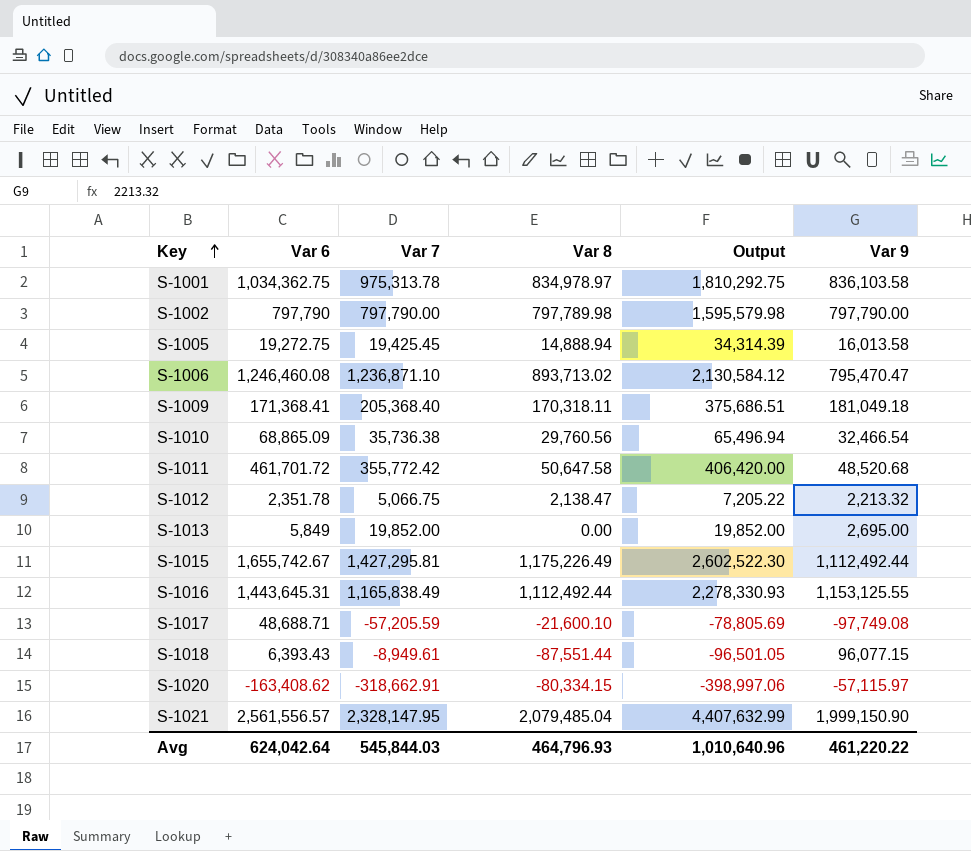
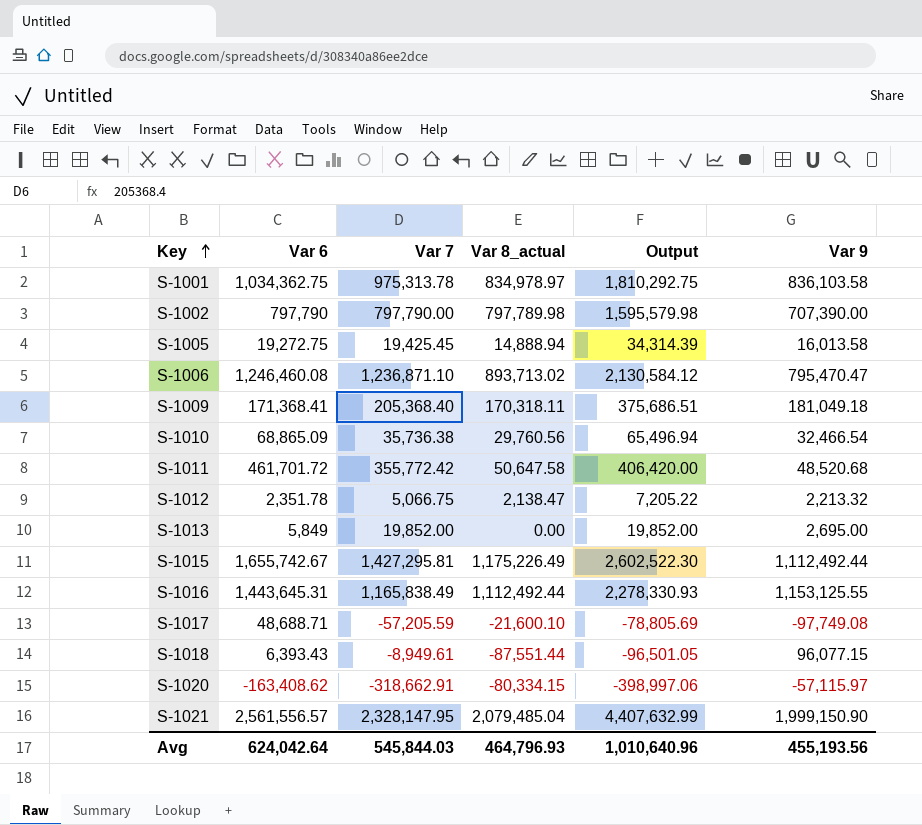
column name: Var 8 -> Var 8_actual
S-1002 | Var 9: 797,790.00 -> 707,390.00
Avg | Var 9: 461,220.22 -> 455,193.56

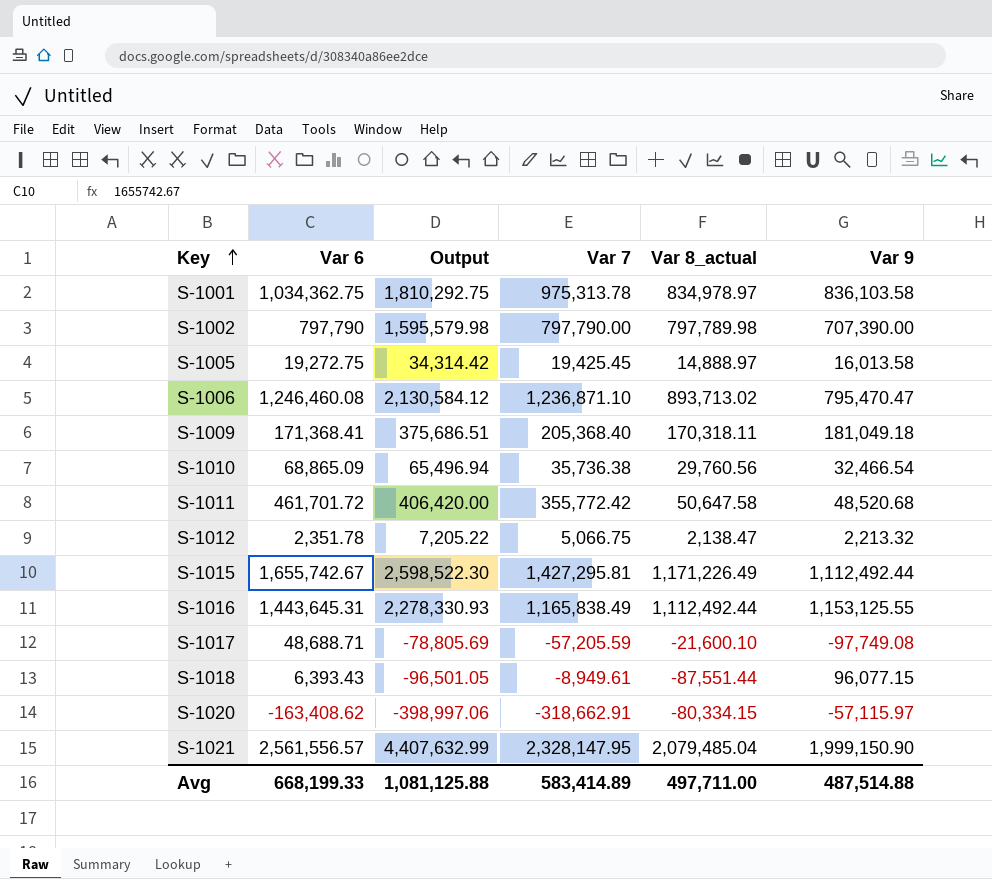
column Output | position: 5 -> 3
row S-1013: 5,849 | 19,852.00 | 0.00 | 19,852.00 | 2,695.00 -> none
S-1005 | Output: 34,314.39 -> 34,314.42
S-1005 | Var 8_actual: 14,888.94 -> 14,888.97
S-1015 | Output: 2,602,522.30 -> 2,598,522.30
S-1015 | Var 8_actual: 1,175,226.49 -> 1,171,226.49
Avg | Var 6: 624,042.64 -> 668,199.33
Avg | Output: 1,010,640.96 -> 1,081,125.88
Avg | Var 7: 545,844.03 -> 583,414.89
Avg | Var 8_actual: 464,796.93 -> 497,711.00
Avg | Var 9: 455,193.56 -> 487,514.88

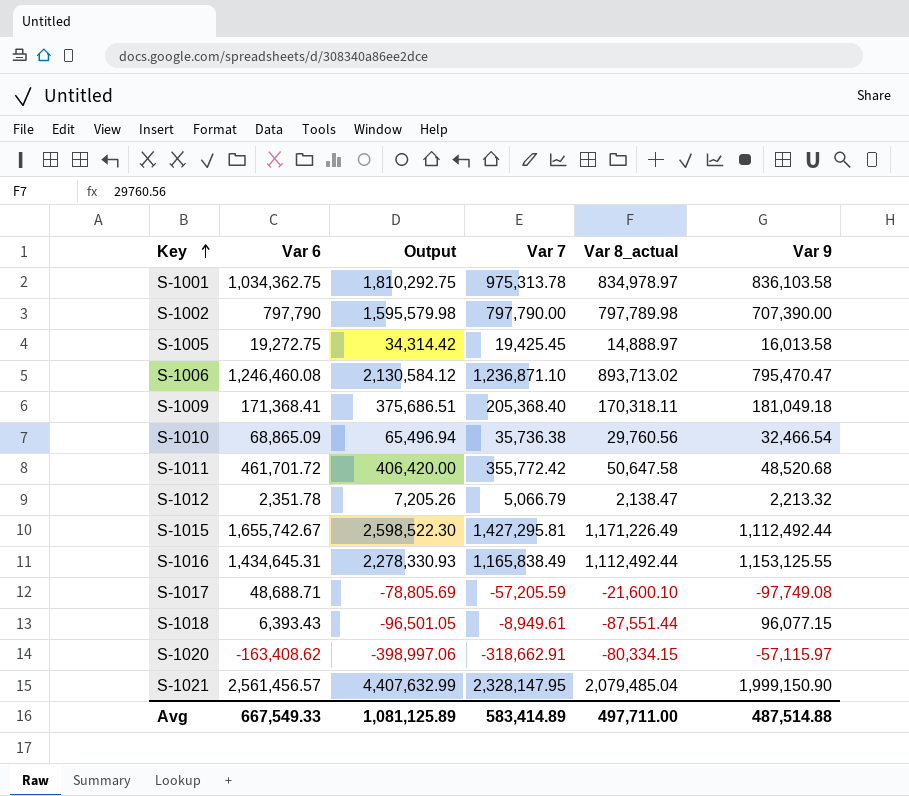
S-1012 | Output: 7,205.22 -> 7,205.26
S-1012 | Var 7: 5,066.75 -> 5,066.79
S-1016 | Var 6: 1,443,645.31 -> 1,434,645.31
S-1021 | Var 6: 2,561,556.57 -> 2,561,456.57
Avg | Var 6: 668,199.33 -> 667,549.33
Avg | Output: 1,081,125.88 -> 1,081,125.89

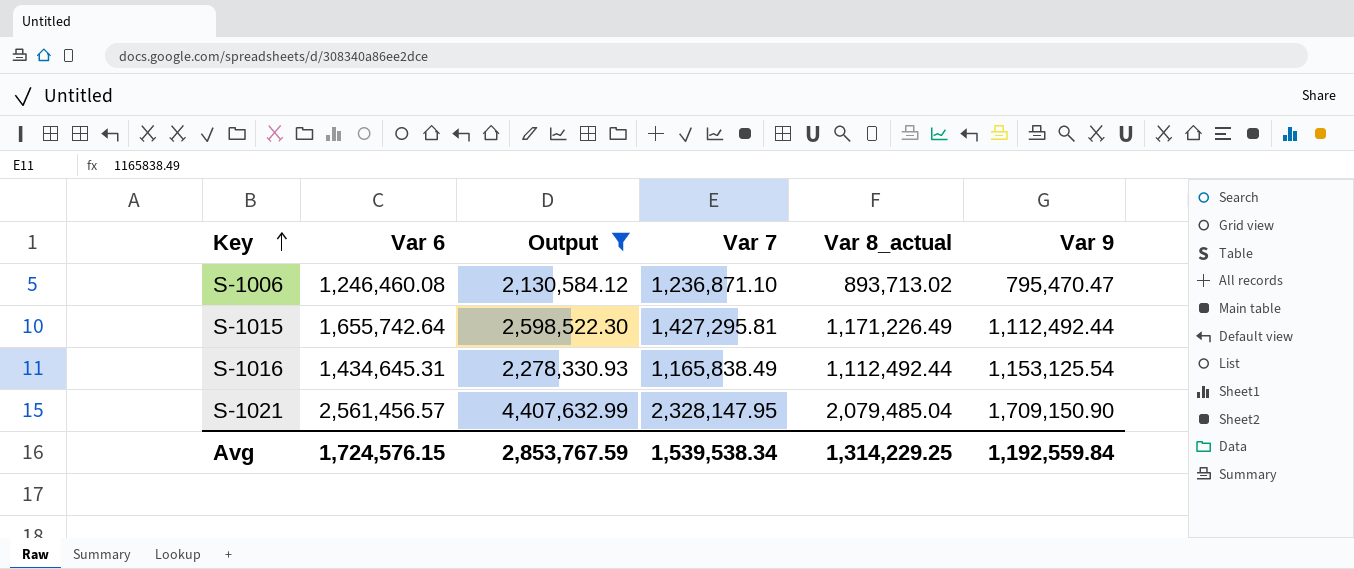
filter: none -> Output >= 2,130,584.12
S-1015 | Var 6: 1,655,742.67 -> 1,655,742.64
S-1016 | Var 9: 1,153,125.55 -> 1,153,125.54
S-1021 | Var 9: 1,999,150.90 -> 1,709,150.90
Avg | Var 6: 667,549.33 -> 1,724,576.15
Avg | Output: 1,081,125.89 -> 2,853,767.59
Avg | Var 7: 583,414.89 -> 1,539,538.34
Avg | Var 8_actual: 497,711.00 -> 1,314,229.25
Avg | Var 9: 487,514.88 -> 1,192,559.84

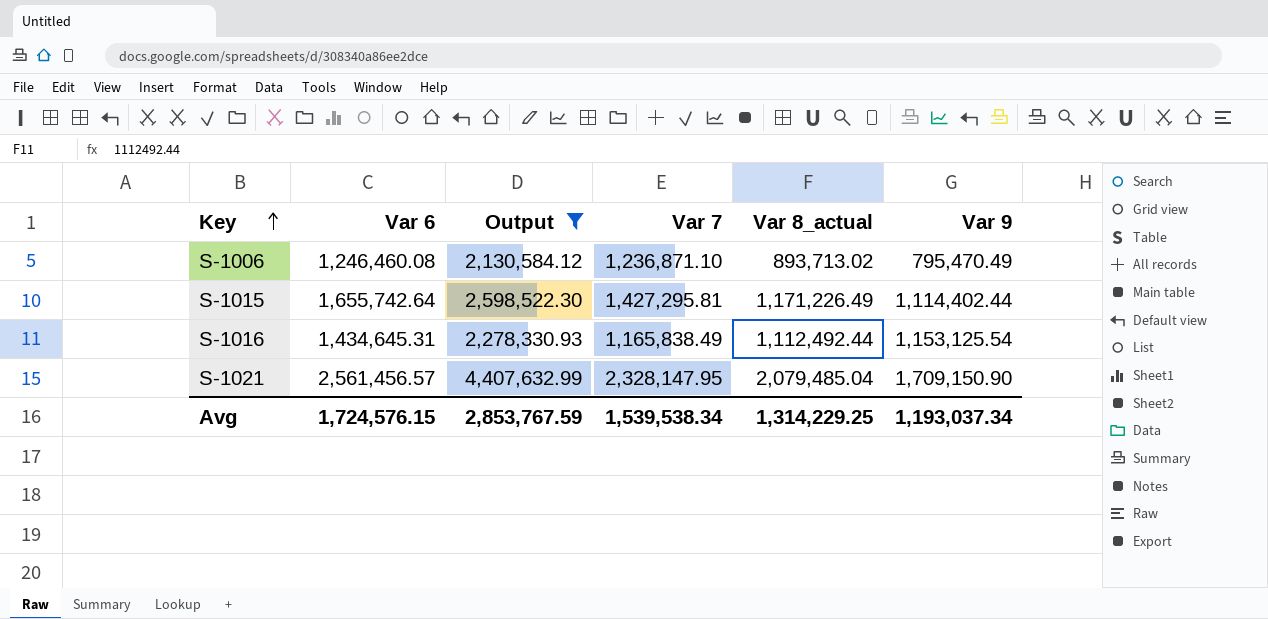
S-1006 | Var 9: 795,470.47 -> 795,470.49
S-1015 | Var 9: 1,112,492.44 -> 1,114,402.44
Avg | Var 9: 1,192,559.84 -> 1,193,037.34

